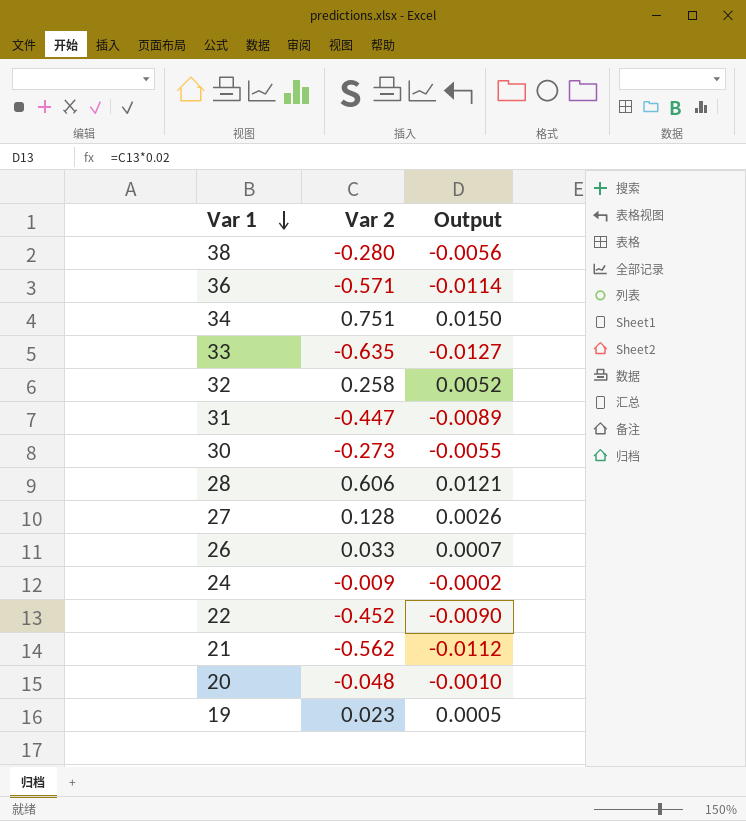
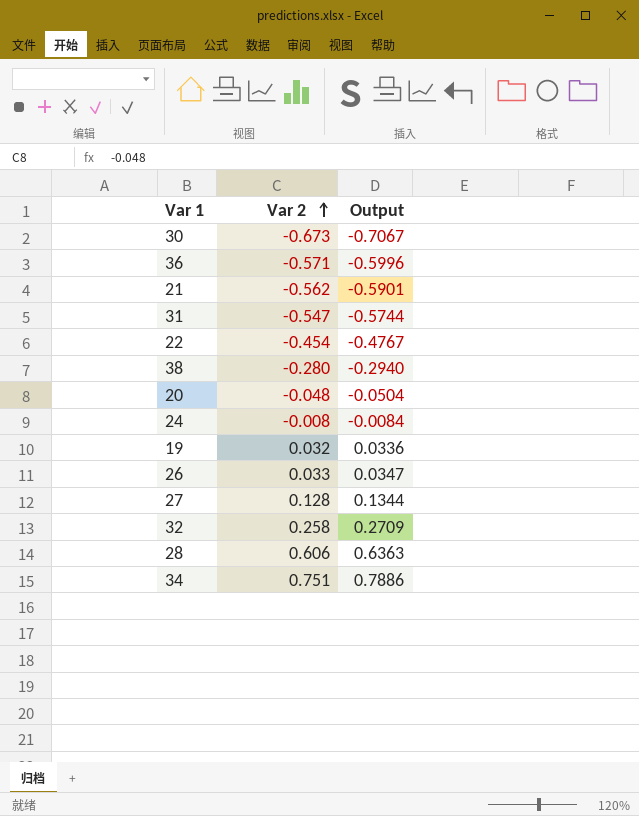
row order: Var 1 descending -> Var 2 ascending
column Output | formula: [Var 2] * 0.02 -> [Var 2] * 1.05
row 33: -0.635 | -0.0127 -> none
30 | Var 2: -0.273 -> -0.673
31 | Var 2: -0.447 -> -0.547
22 | Var 2: -0.452 -> -0.454
24 | Var 2: -0.009 -> -0.008
19 | Var 2: 0.023 -> 0.032

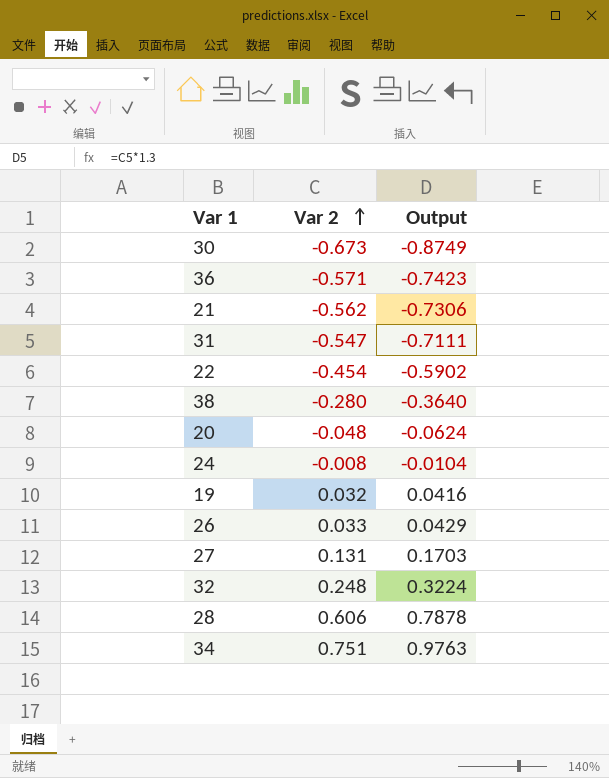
column Output | formula: [Var 2] * 1.05 -> [Var 2] * 1.3
27 | Var 2: 0.128 -> 0.131
32 | Var 2: 0.258 -> 0.248

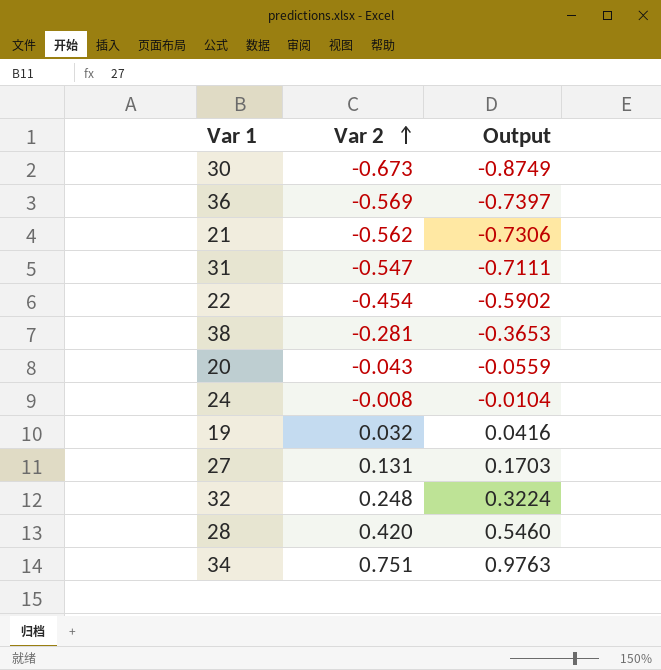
row 26: 0.033 | 0.0429 -> none
36 | Var 2: -0.571 -> -0.569
36 | Output: -0.7423 -> -0.7397
38 | Var 2: -0.280 -> -0.281
38 | Output: -0.3640 -> -0.3653
20 | Var 2: -0.048 -> -0.043
20 | Output: -0.0624 -> -0.0559
28 | Var 2: 0.606 -> 0.420
28 | Output: 0.7878 -> 0.5460

